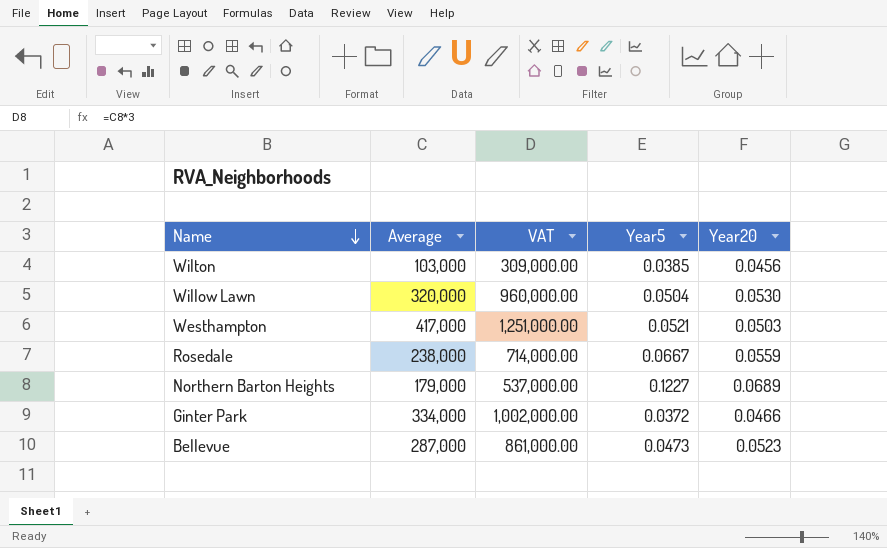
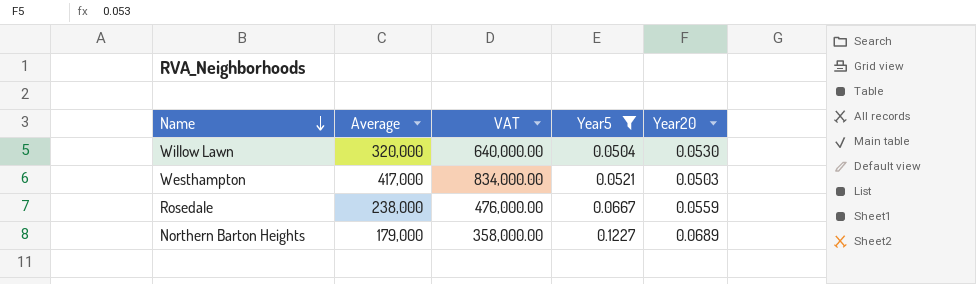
filter: none -> Year5 >= 0.0504
column VAT | formula: [Average] * 3 -> [Average] * 2

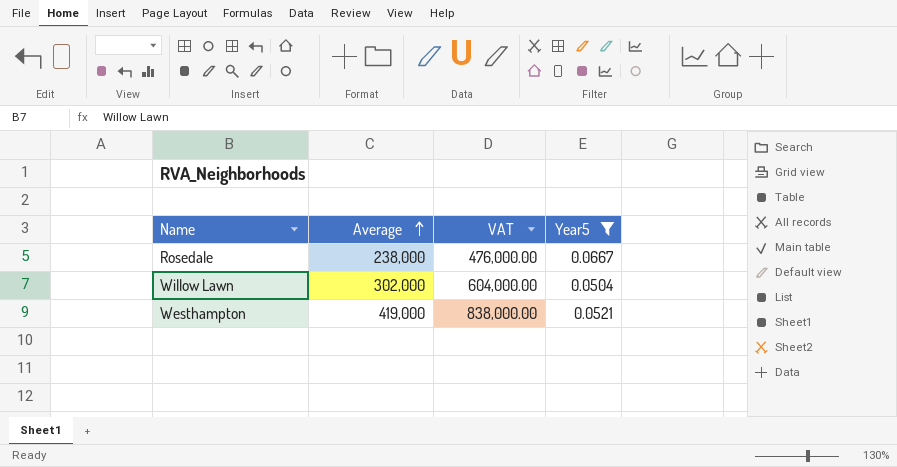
row order: Name descending -> Average ascending
column Year20 | position: 5 -> none
row Northern Barton Heights: 179,000 | 358,000.00 | 0.1227 | 0.0689 -> none
Willow Lawn | Average: 320,000 -> 302,000
Willow Lawn | VAT: 640,000.00 -> 604,000.00
Westhampton | Average: 417,000 -> 419,000
Westhampton | VAT: 834,000.00 -> 838,000.00

